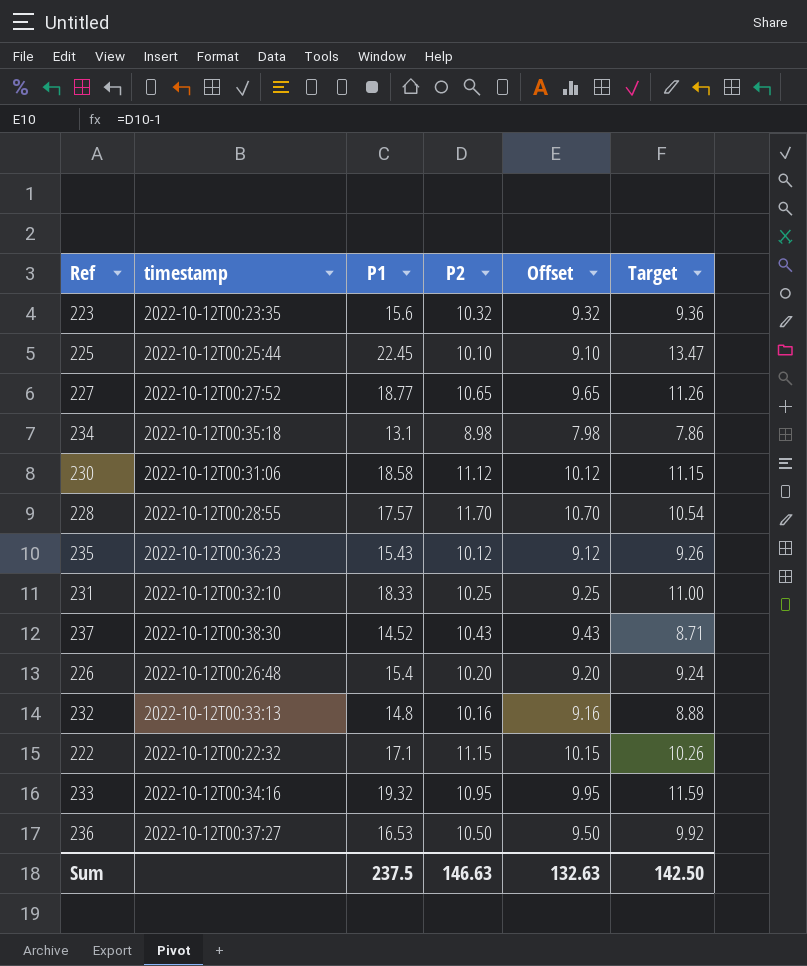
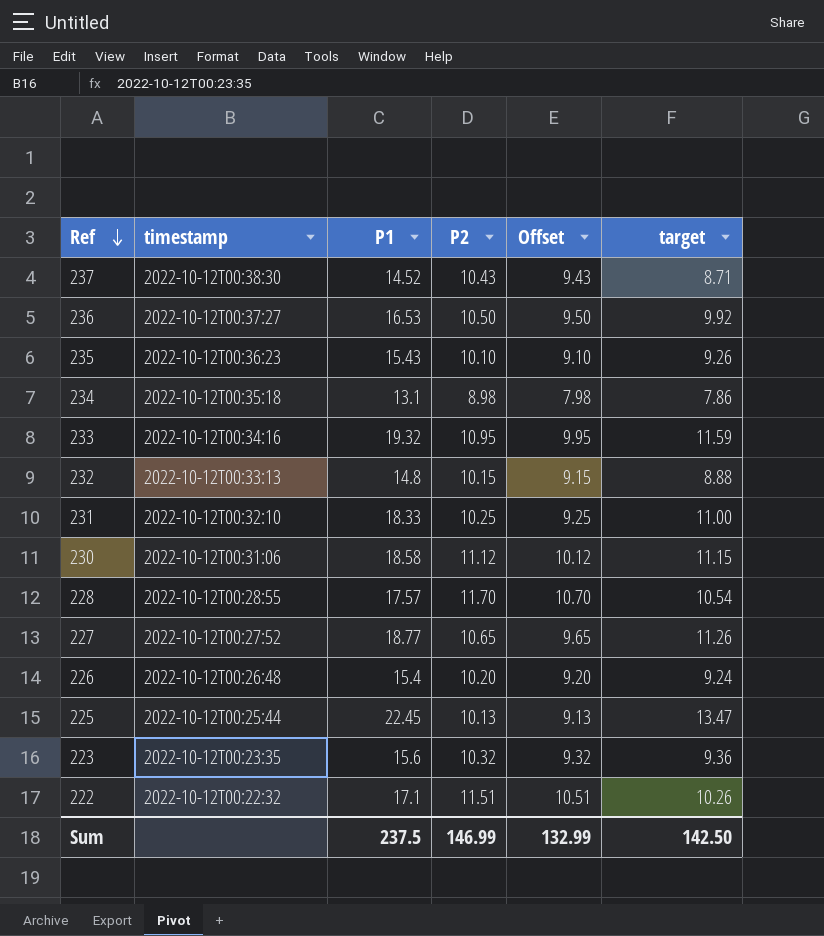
row order: none -> Ref descending
column name: Target -> target
235 | P2: 10.12 -> 10.10
235 | Offset: 9.12 -> 9.10
232 | P2: 10.16 -> 10.15
232 | Offset: 9.16 -> 9.15
225 | P2: 10.10 -> 10.13
225 | Offset: 9.10 -> 9.13
222 | P2: 11.15 -> 11.51
222 | Offset: 10.15 -> 10.51
Sum | P2: 146.63 -> 146.99
Sum | Offset: 132.63 -> 132.99

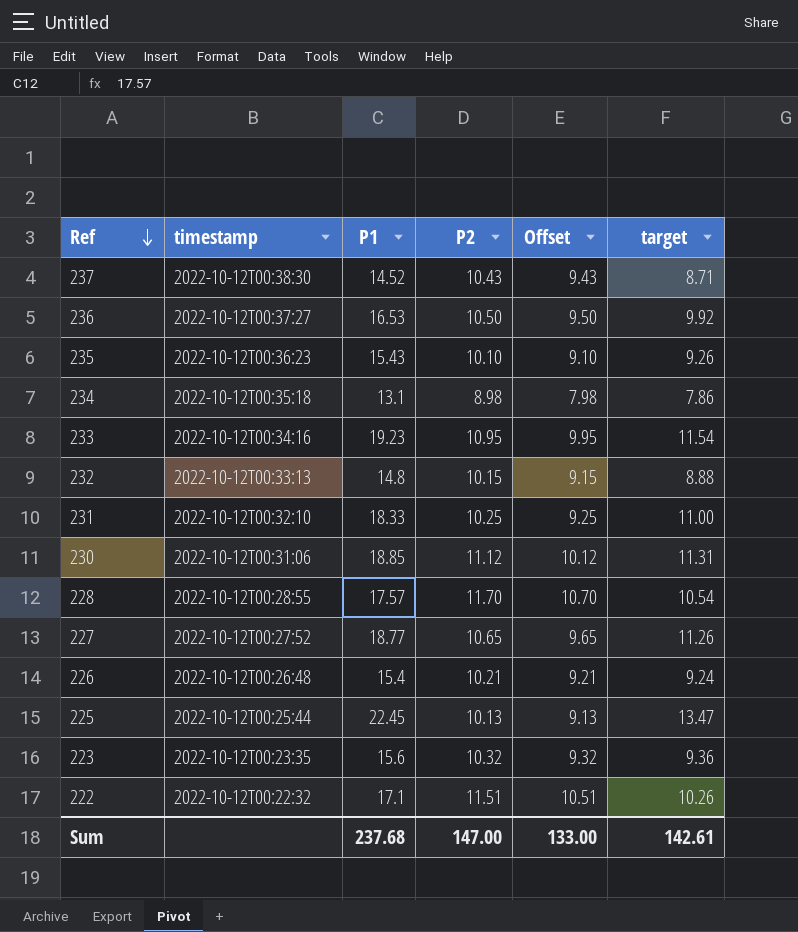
233 | P1: 19.32 -> 19.23
233 | target: 11.59 -> 11.54
230 | P1: 18.58 -> 18.85
230 | target: 11.15 -> 11.31
226 | P2: 10.20 -> 10.21
226 | Offset: 9.20 -> 9.21
Sum | P1: 237.5 -> 237.68
Sum | P2: 146.99 -> 147.00
Sum | Offset: 132.99 -> 133.00
Sum | target: 142.50 -> 142.61

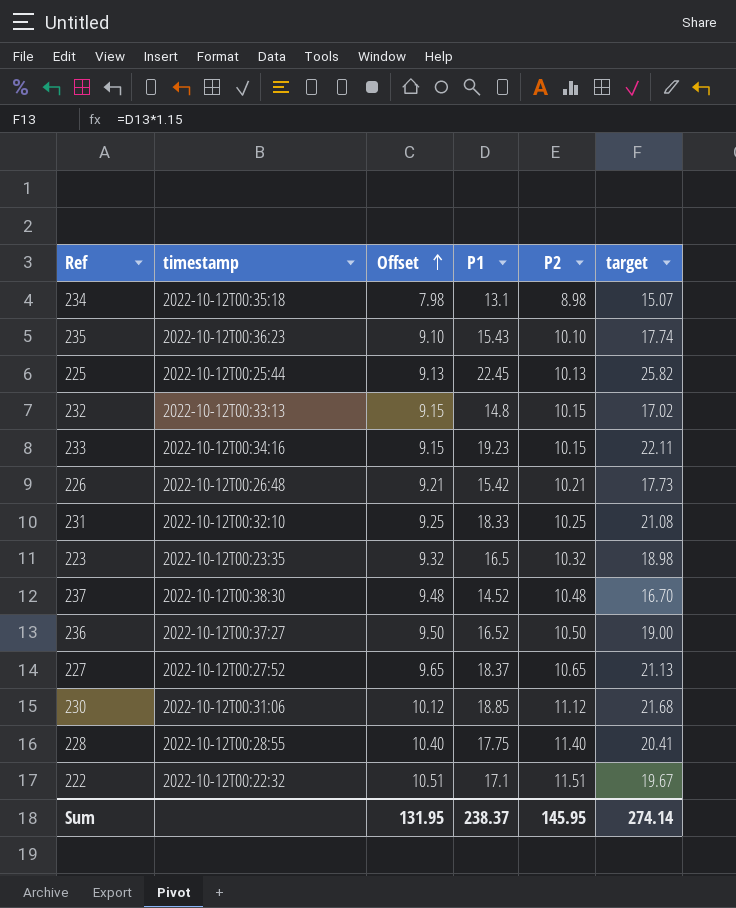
row order: Ref descending -> Offset ascending
column Offset | position: 5 -> 3
column target | formula: [P1] * 0.6 -> [P1] * 1.15
233 | Offset: 9.95 -> 9.15
233 | P2: 10.95 -> 10.15
226 | P1: 15.4 -> 15.42
223 | P1: 15.6 -> 16.5
237 | Offset: 9.43 -> 9.48
237 | P2: 10.43 -> 10.48
236 | P1: 16.53 -> 16.52
227 | P1: 18.77 -> 18.37
228 | Offset: 10.70 -> 10.40
228 | P1: 17.57 -> 17.75
228 | P2: 11.70 -> 11.40
Sum | Offset: 133.00 -> 131.95
Sum | P1: 237.68 -> 238.37
Sum | P2: 147.00 -> 145.95
Sum | target: 142.61 -> 274.14

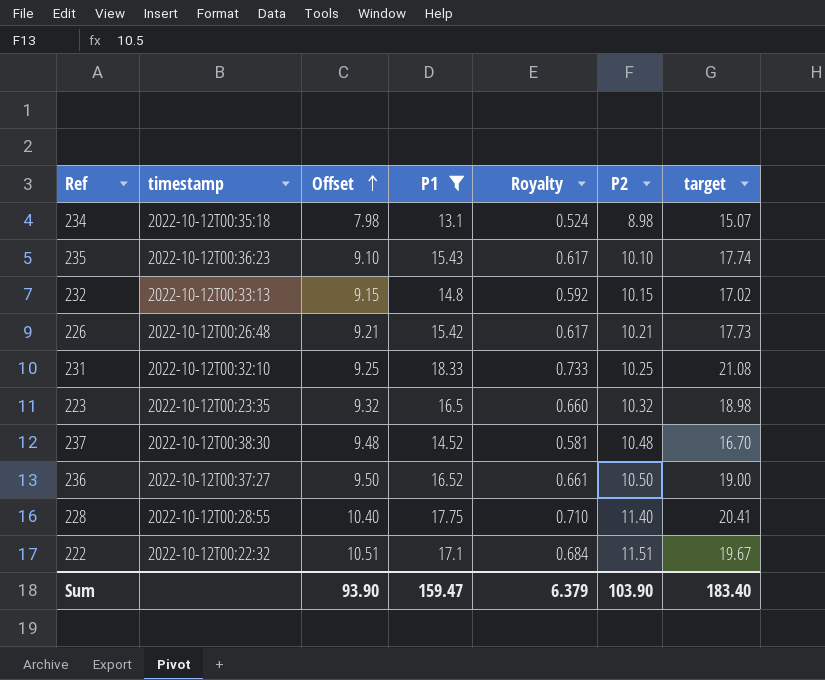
filter: none -> P1 <= 18.33
column Royalty | formula: none -> [P1] * 0.04
Sum | Offset: 131.95 -> 93.90
Sum | P1: 238.37 -> 159.47
Sum | P2: 145.95 -> 103.90
Sum | target: 274.14 -> 183.40

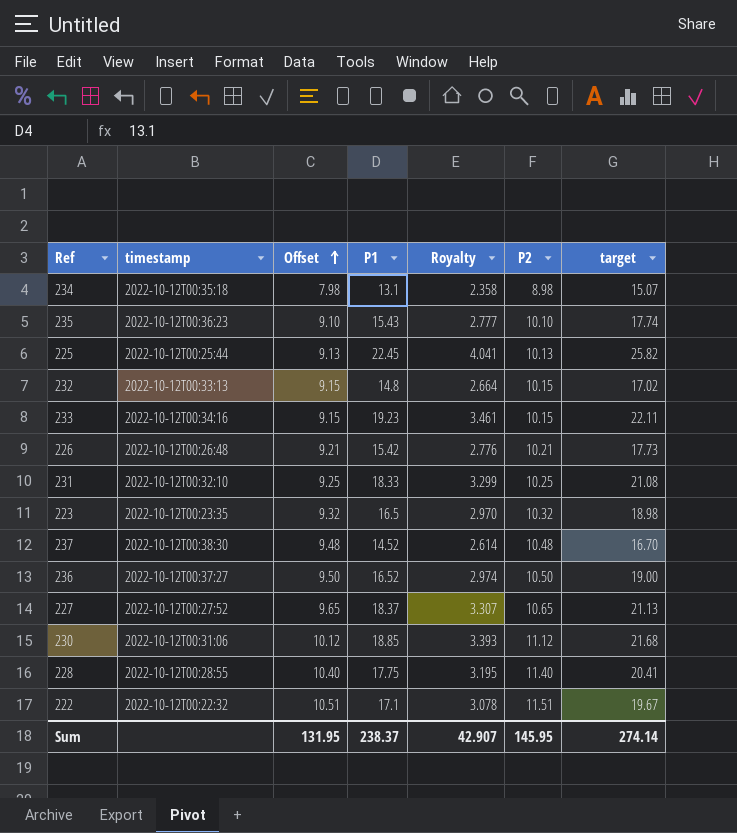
filter: P1 <= 18.33 -> none
column Royalty | formula: [P1] * 0.04 -> [P1] * 0.18
Sum | Offset: 93.90 -> 131.95
Sum | P1: 159.47 -> 238.37
Sum | Royalty: 6.379 -> 42.907
Sum | P2: 103.90 -> 145.95
Sum | target: 183.40 -> 274.14

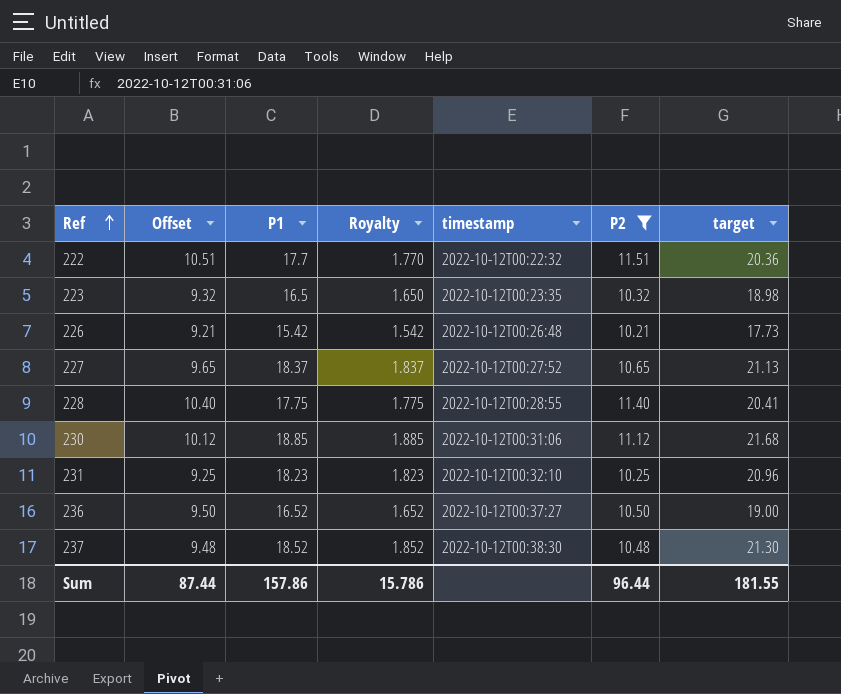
filter: none -> P2 >= 10.21
row order: Offset ascending -> Ref ascending
column Royalty | formula: [P1] * 0.18 -> [P1] * 0.1
column timestamp | position: 2 -> 5
222 | P1: 17.1 -> 17.7
222 | target: 19.67 -> 20.36
231 | P1: 18.33 -> 18.23
231 | target: 21.08 -> 20.96
237 | P1: 14.52 -> 18.52
237 | target: 16.70 -> 21.30
Sum | Offset: 131.95 -> 87.44
Sum | P1: 238.37 -> 157.86
Sum | Royalty: 42.907 -> 15.786
Sum | P2: 145.95 -> 96.44
Sum | target: 274.14 -> 181.55

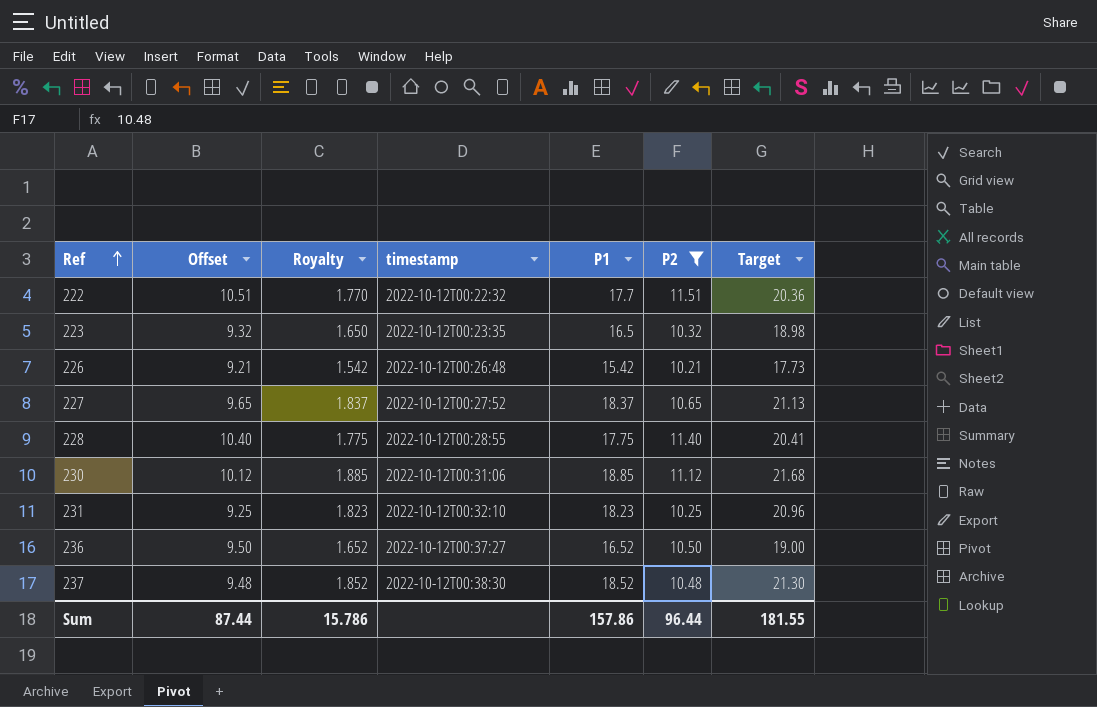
column P1 | position: 3 -> 5
column name: target -> Target

